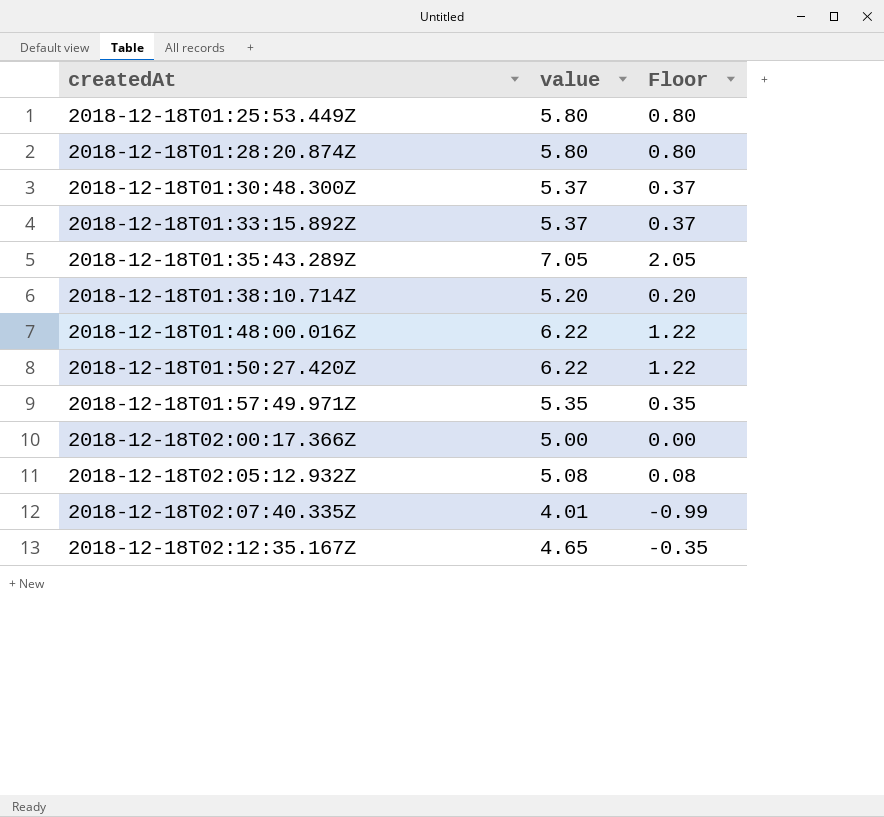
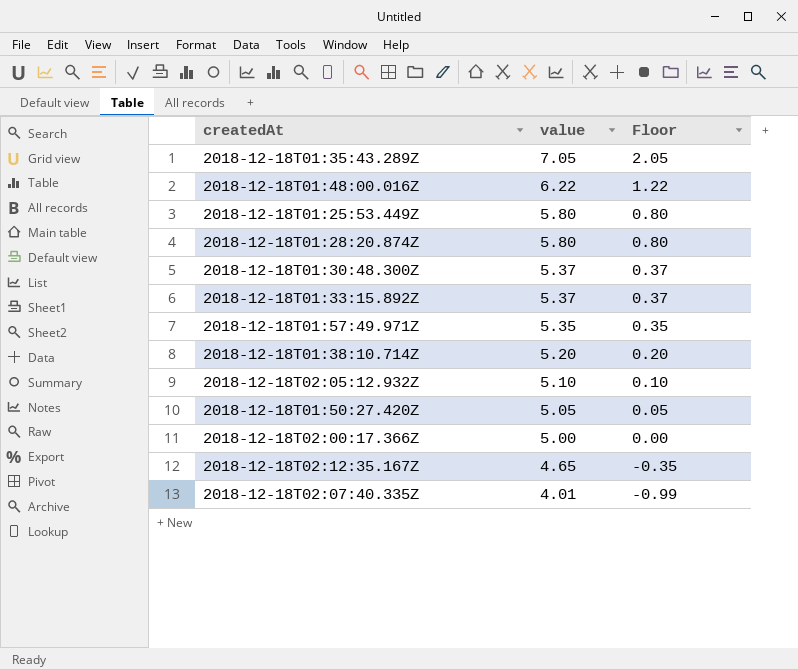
row order: createdAt ascending -> value descending
2018-12-18T02:05:12.932Z | value: 5.08 -> 5.10
2018-12-18T02:05:12.932Z | Floor: 0.08 -> 0.10
2018-12-18T01:50:27.420Z | value: 6.22 -> 5.05
2018-12-18T01:50:27.420Z | Floor: 1.22 -> 0.05

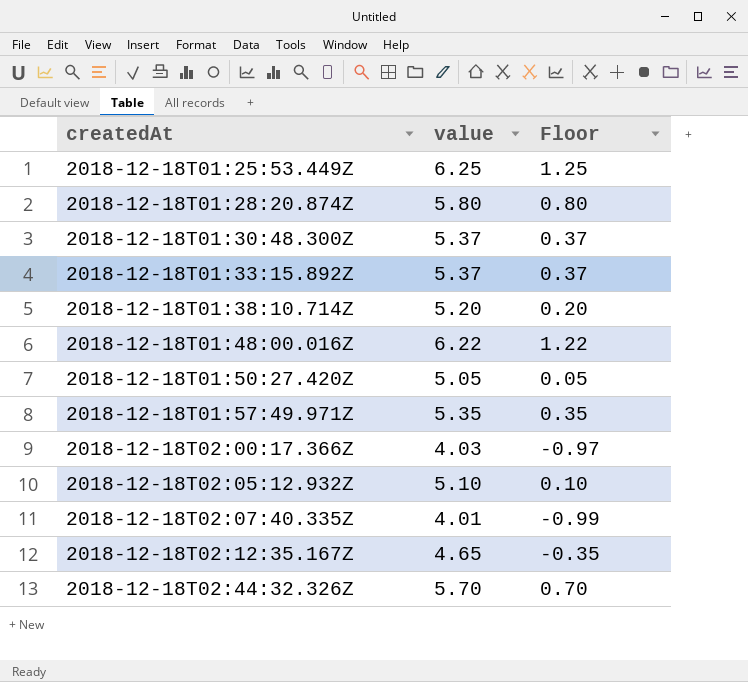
row order: value descending -> createdAt ascending
row 2018-12-18T01:35:43.289Z: 7.05 | 2.05 -> none
2018-12-18T01:25:53.449Z | value: 5.80 -> 6.25
2018-12-18T01:25:53.449Z | Floor: 0.80 -> 1.25
2018-12-18T02:00:17.366Z | value: 5.00 -> 4.03
2018-12-18T02:00:17.366Z | Floor: 0.00 -> -0.97
row 2018-12-18T02:44:32.326Z: none -> 5.70 | 0.70

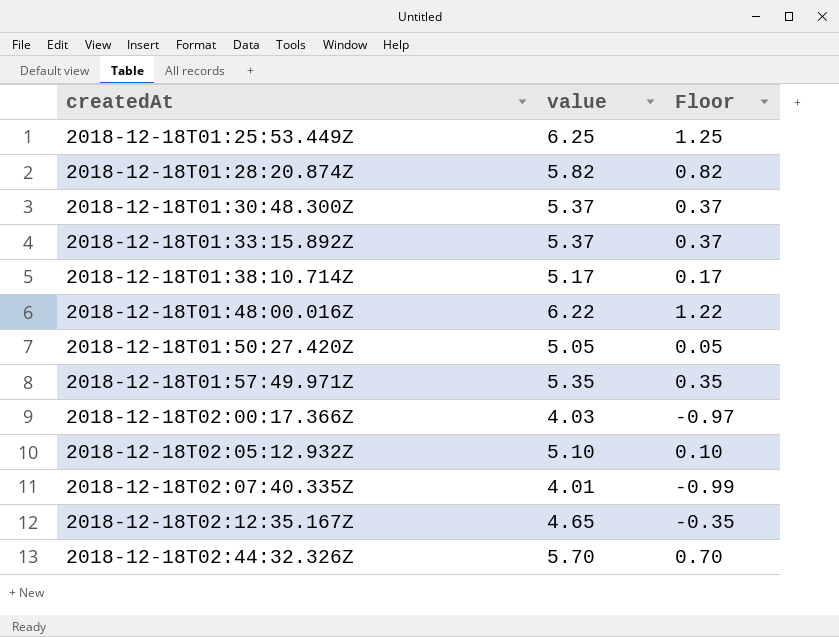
2018-12-18T01:28:20.874Z | value: 5.80 -> 5.82
2018-12-18T01:28:20.874Z | Floor: 0.80 -> 0.82
2018-12-18T01:38:10.714Z | value: 5.20 -> 5.17
2018-12-18T01:38:10.714Z | Floor: 0.20 -> 0.17

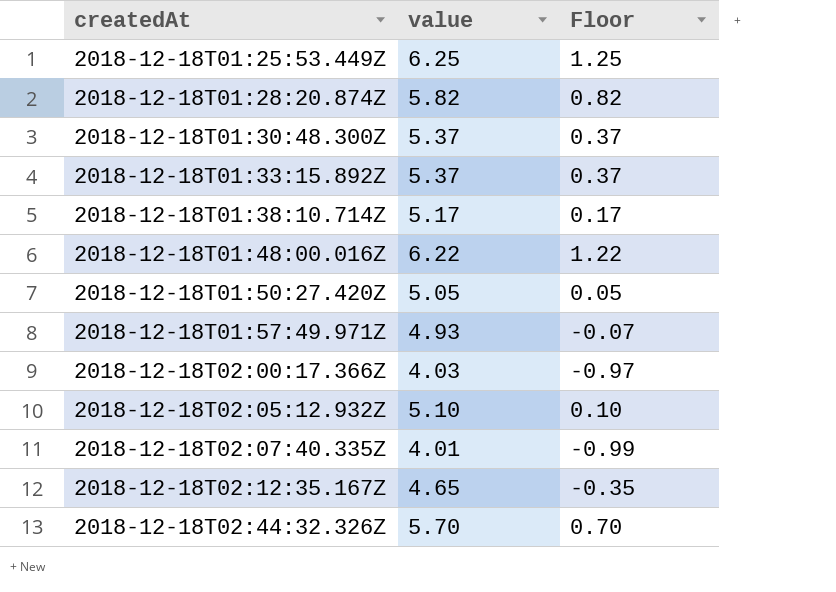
2018-12-18T01:57:49.971Z | value: 5.35 -> 4.93
2018-12-18T01:57:49.971Z | Floor: 0.35 -> -0.07

